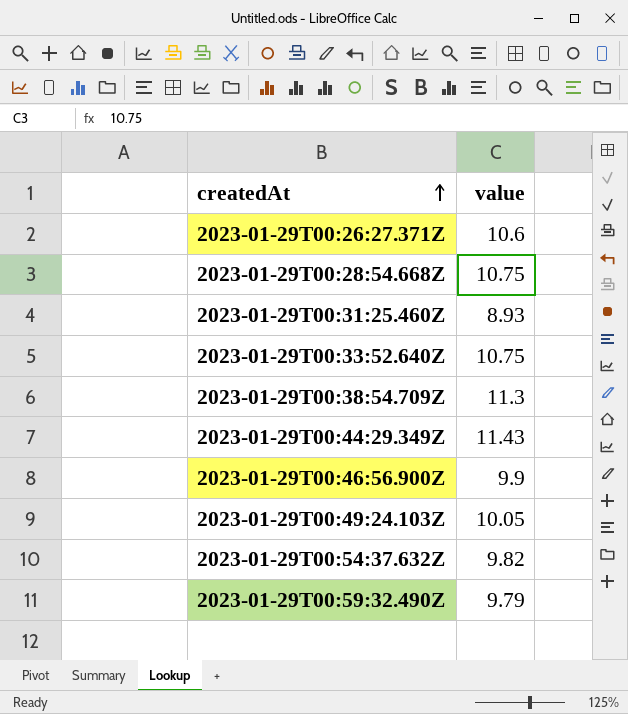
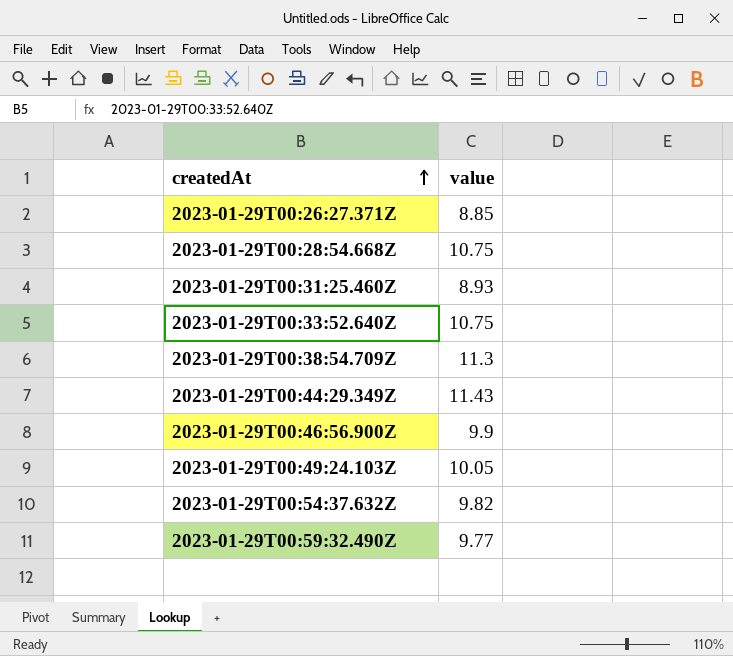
2023-01-29T00:26:27.371Z | value: 10.6 -> 8.85
2023-01-29T00:59:32.490Z | value: 9.79 -> 9.77

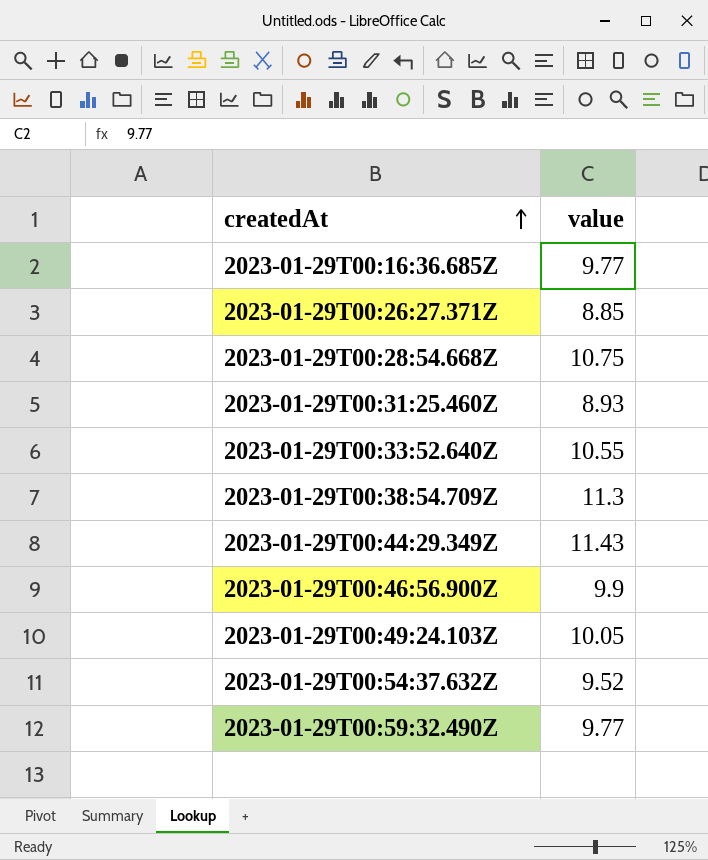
row 2023-01-29T00:16:36.685Z: none -> 9.77
2023-01-29T00:33:52.640Z | value: 10.75 -> 10.55
2023-01-29T00:54:37.632Z | value: 9.82 -> 9.52

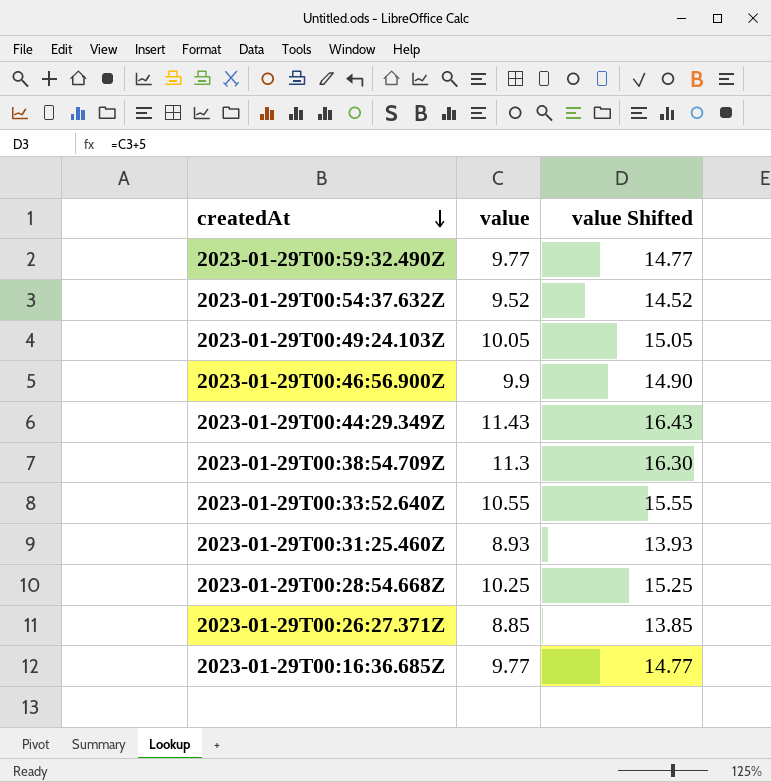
row order: createdAt ascending -> createdAt descending
column value Shifted | formula: none -> [value] + 5
2023-01-29T00:28:54.668Z | value: 10.75 -> 10.25

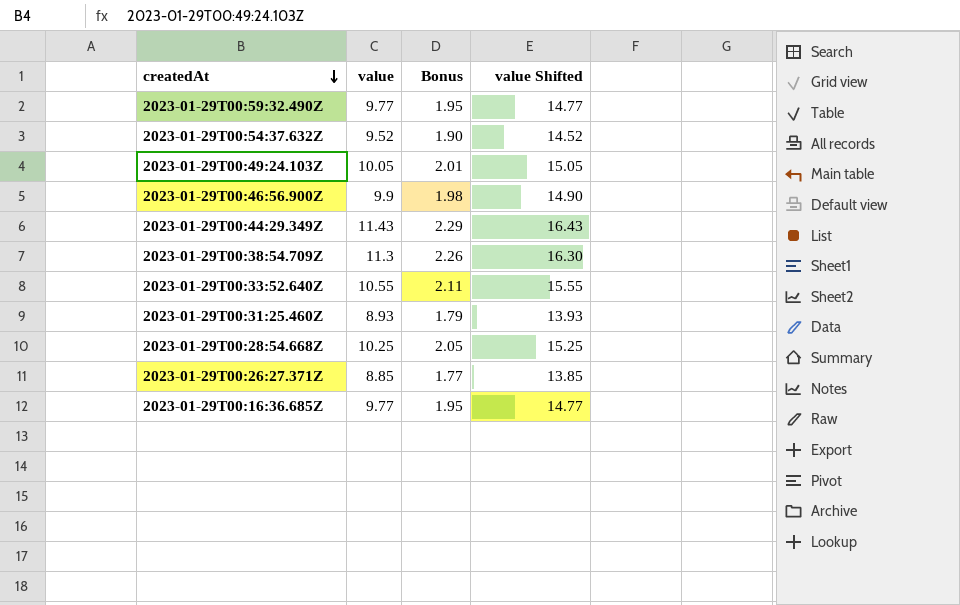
column Bonus | formula: none -> [value] * 0.2

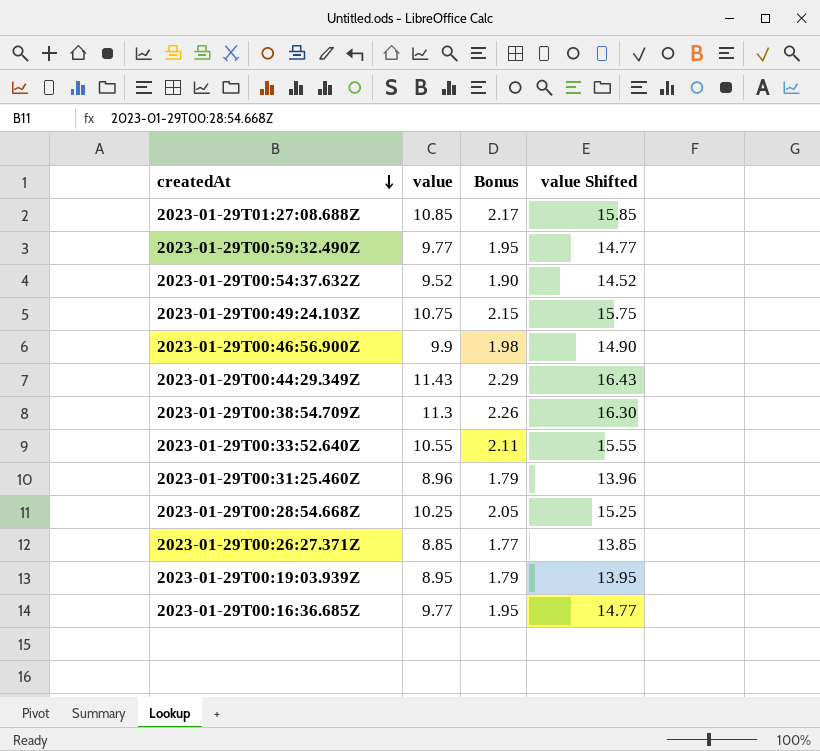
row 2023-01-29T01:27:08.688Z: none -> 10.85 | 2.17 | 15.85
2023-01-29T00:49:24.103Z | value: 10.05 -> 10.75
2023-01-29T00:49:24.103Z | Bonus: 2.01 -> 2.15
2023-01-29T00:49:24.103Z | value Shifted: 15.05 -> 15.75
2023-01-29T00:31:25.460Z | value: 8.93 -> 8.96
2023-01-29T00:31:25.460Z | value Shifted: 13.93 -> 13.96
row 2023-01-29T00:19:03.939Z: none -> 8.95 | 1.79 | 13.95

